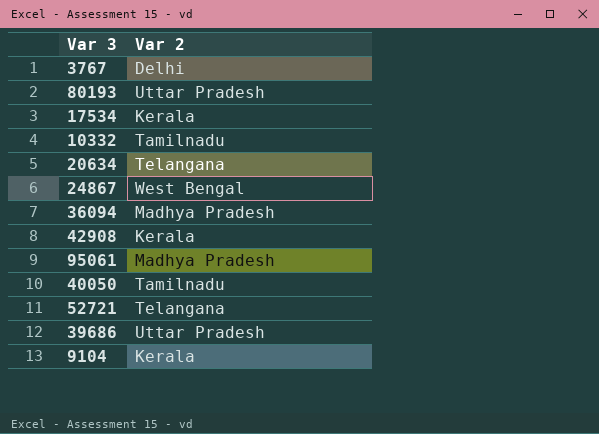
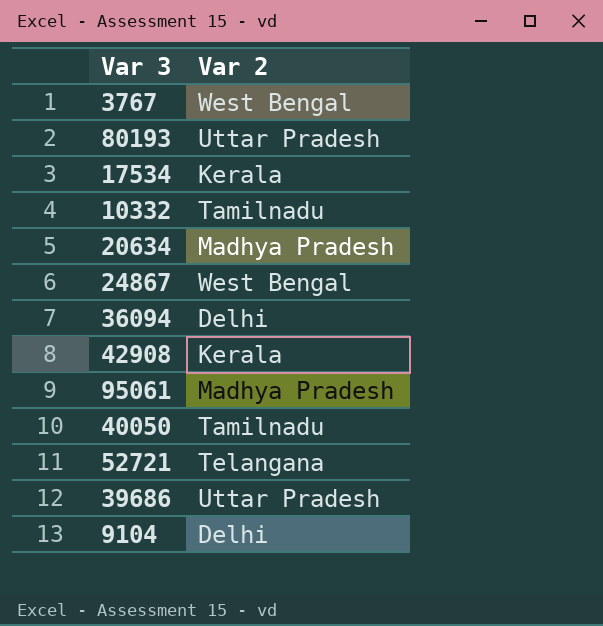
3767 | Var 2: Delhi -> West Bengal
20634 | Var 2: Telangana -> Madhya Pradesh
36094 | Var 2: Madhya Pradesh -> Delhi
9104 | Var 2: Kerala -> Delhi

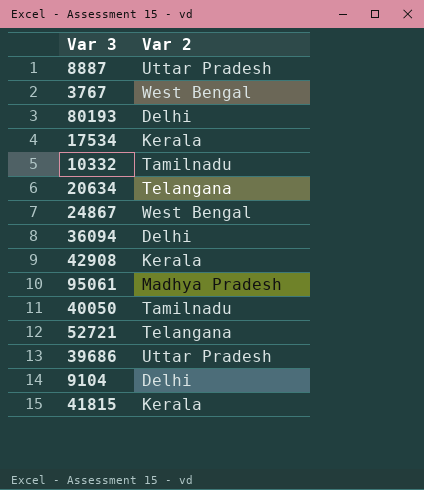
row 8887: none -> Uttar Pradesh
80193 | Var 2: Uttar Pradesh -> Delhi
20634 | Var 2: Madhya Pradesh -> Telangana
row 41815: none -> Kerala

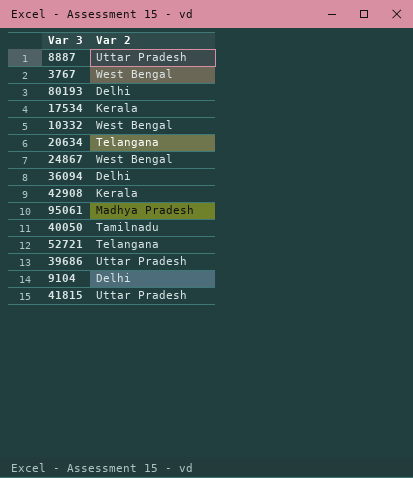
10332 | Var 2: Tamilnadu -> West Bengal
41815 | Var 2: Kerala -> Uttar Pradesh

